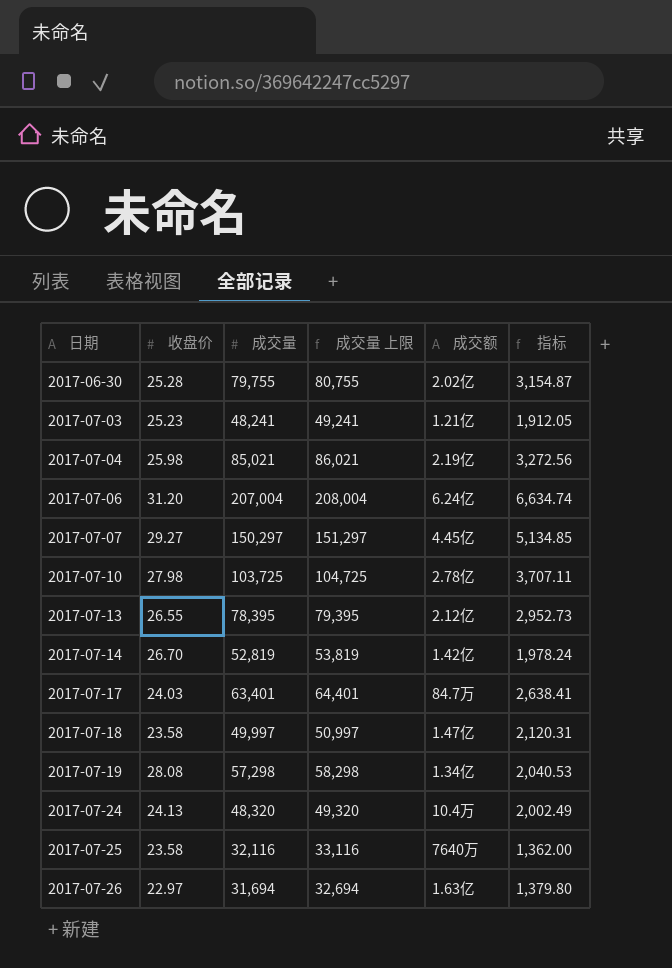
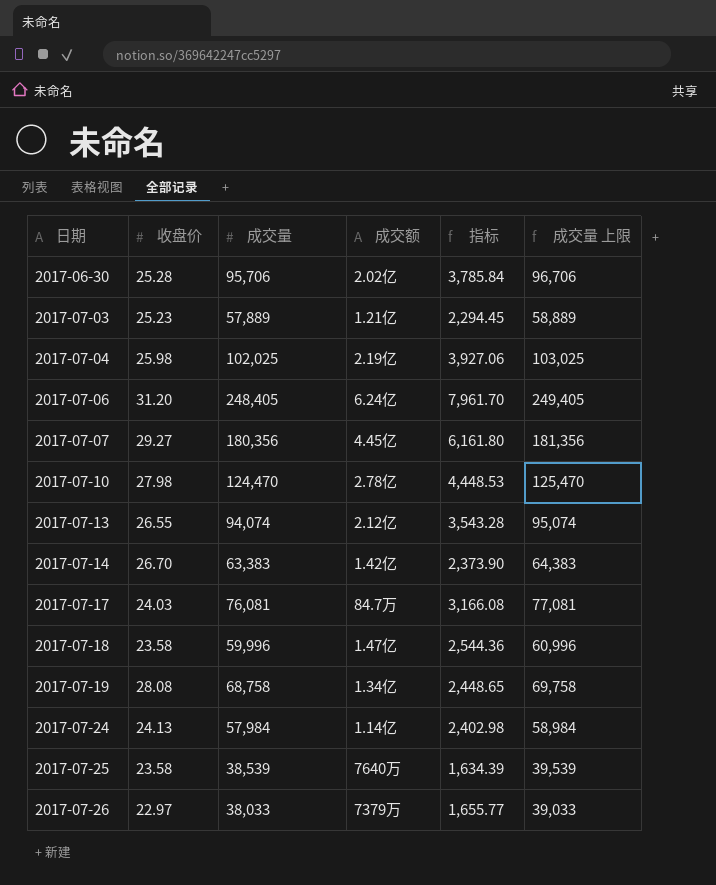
column 成交量 上限 | position: 4 -> 6
2017-06-30 | 成交量: 79,755 -> 95,706
2017-06-30 | 指标: 3,154.87 -> 3,785.84
2017-06-30 | 成交量 上限: 80,755 -> 96,706
2017-07-03 | 成交量: 48,241 -> 57,889
2017-07-03 | 指标: 1,912.05 -> 2,294.45
2017-07-03 | 成交量 上限: 49,241 -> 58,889
2017-07-04 | 成交量: 85,021 -> 102,025
2017-07-04 | 指标: 3,272.56 -> 3,927.06
2017-07-04 | 成交量 上限: 86,021 -> 103,025
2017-07-06 | 成交量: 207,004 -> 248,405
2017-07-06 | 指标: 6,634.74 -> 7,961.70
2017-07-06 | 成交量 上限: 208,004 -> 249,405
2017-07-07 | 成交量: 150,297 -> 180,356
2017-07-07 | 指标: 5,134.85 -> 6,161.80
2017-07-07 | 成交量 上限: 151,297 -> 181,356
2017-07-10 | 成交量: 103,725 -> 124,470
2017-07-10 | 指标: 3,707.11 -> 4,448.53
2017-07-10 | 成交量 上限: 104,725 -> 125,470
2017-07-13 | 成交量: 78,395 -> 94,074
2017-07-13 | 指标: 2,952.73 -> 3,543.28
2017-07-13 | 成交量 上限: 79,395 -> 95,074
2017-07-14 | 成交量: 52,819 -> 63,383
2017-07-14 | 指标: 1,978.24 -> 2,373.90
2017-07-14 | 成交量 上限: 53,819 -> 64,383
2017-07-17 | 成交量: 63,401 -> 76,081
2017-07-17 | 指标: 2,638.41 -> 3,166.08
2017-07-17 | 成交量 上限: 64,401 -> 77,081
2017-07-18 | 成交量: 49,997 -> 59,996
2017-07-18 | 指标: 2,120.31 -> 2,544.36
2017-07-18 | 成交量 上限: 50,997 -> 60,996
2017-07-19 | 成交量: 57,298 -> 68,758
2017-07-19 | 指标: 2,040.53 -> 2,448.65
2017-07-19 | 成交量 上限: 58,298 -> 69,758
2017-07-24 | 成交量: 48,320 -> 57,984
2017-07-24 | 成交额: 10.4万 -> 1.14亿
2017-07-24 | 指标: 2,002.49 -> 2,402.98
2017-07-24 | 成交量 上限: 49,320 -> 58,984
2017-07-25 | 成交量: 32,116 -> 38,539
2017-07-25 | 指标: 1,362.00 -> 1,634.39
2017-07-25 | 成交量 上限: 33,116 -> 39,539
2017-07-26 | 成交量: 31,694 -> 38,033
2017-07-26 | 成交额: 1.63亿 -> 7379万
2017-07-26 | 指标: 1,379.80 -> 1,655.77
2017-07-26 | 成交量 上限: 32,694 -> 39,033

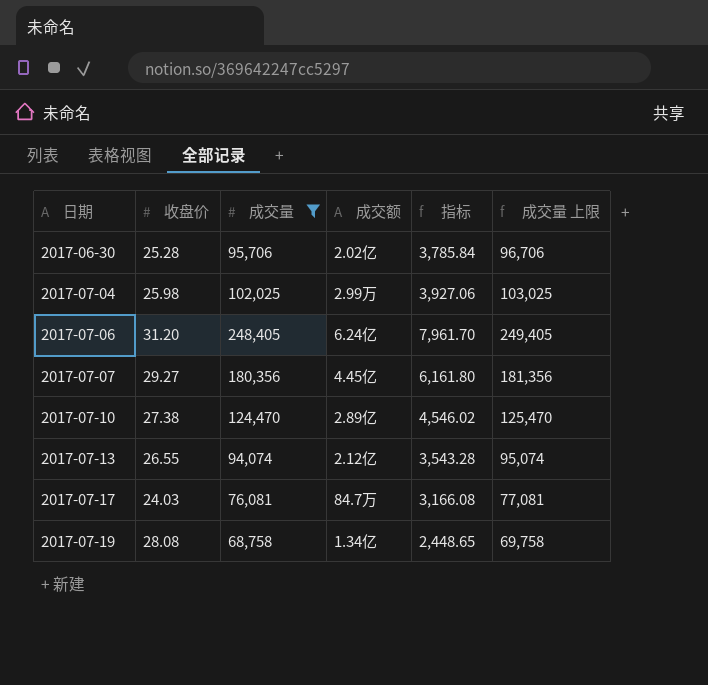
filter: none -> 成交量 >= 68,758
2017-07-04 | 成交额: 2.19亿 -> 2.99万
2017-07-10 | 收盘价: 27.98 -> 27.38
2017-07-10 | 成交额: 2.78亿 -> 2.89亿
2017-07-10 | 指标: 4,448.53 -> 4,546.02

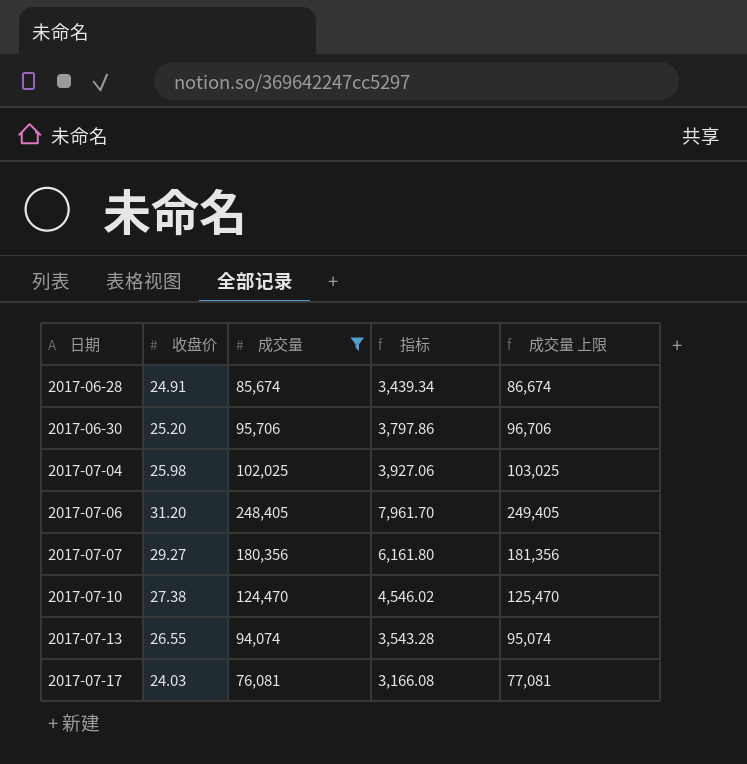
column 成交额 | position: 4 -> none
row 2017-07-19: 28.08 | 68,758 | 1.34亿 | 2,448.65 | 69,758 -> none
row 2017-06-28: none -> 24.91 | 85,674 | 3,439.34 | 86,674
2017-06-30 | 收盘价: 25.28 -> 25.20
2017-06-30 | 指标: 3,785.84 -> 3,797.86

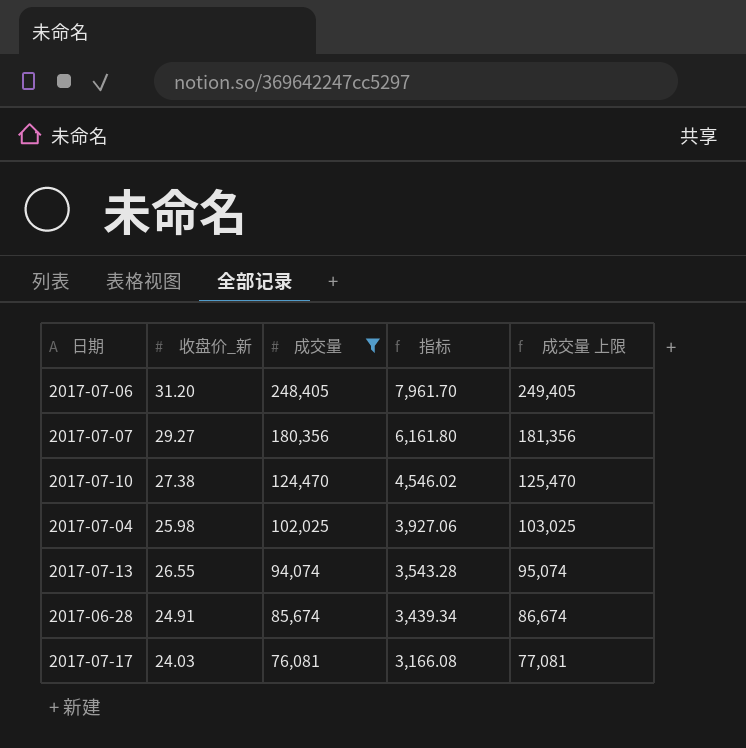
row order: 日期 ascending -> 成交量 descending
column name: 收盘价 -> 收盘价_新
row 2017-06-30: 25.20 | 95,706 | 3,797.86 | 96,706 -> none

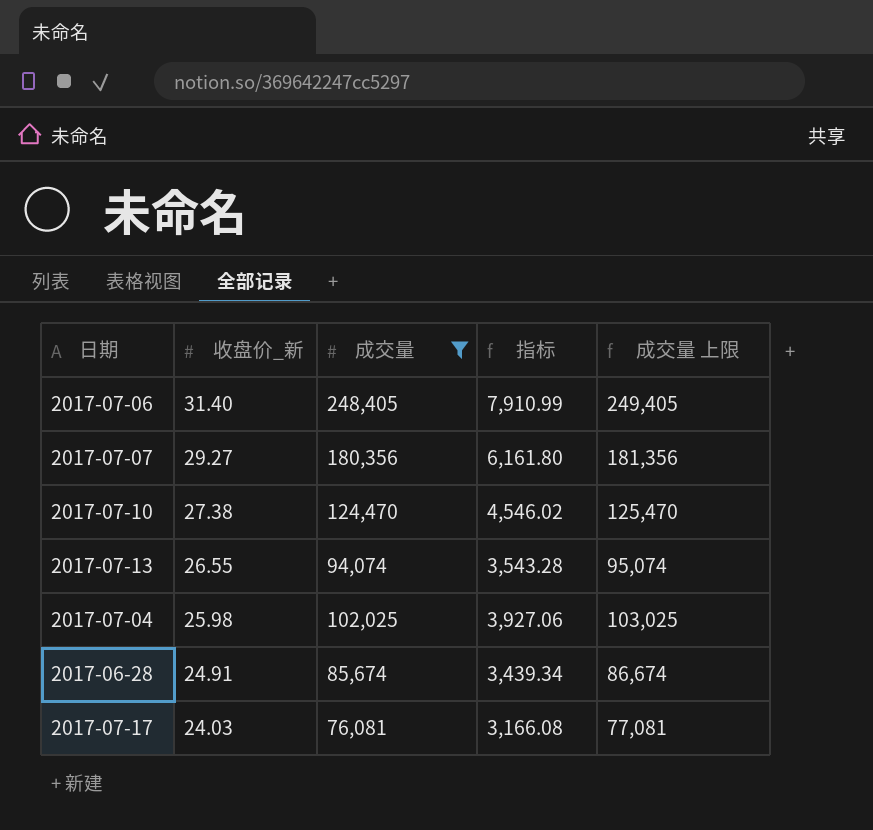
row order: 成交量 descending -> 收盘价_新 descending
2017-07-06 | 收盘价_新: 31.20 -> 31.40
2017-07-06 | 指标: 7,961.70 -> 7,910.99

